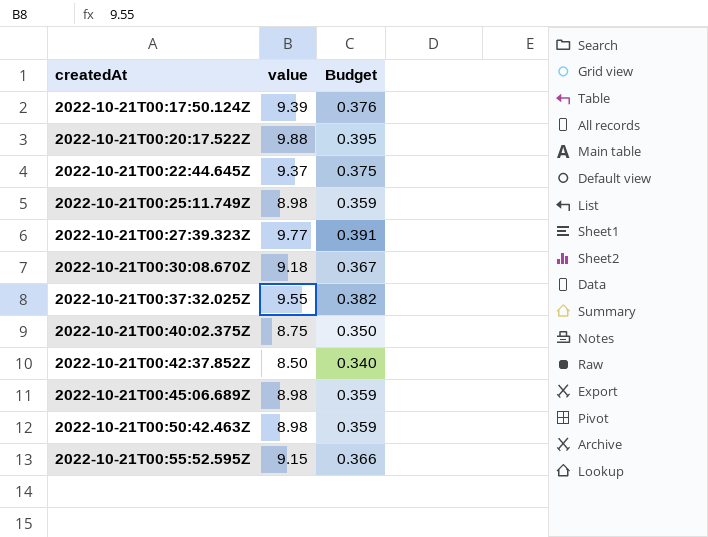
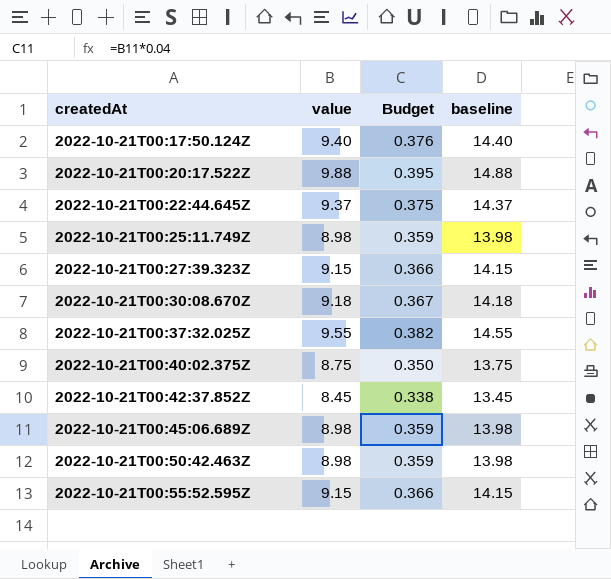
column baseline | formula: none -> [value] + 5
2022-10-21T00:17:50.124Z | value: 9.39 -> 9.40
2022-10-21T00:27:39.323Z | value: 9.77 -> 9.15
2022-10-21T00:27:39.323Z | Budget: 0.391 -> 0.366
2022-10-21T00:42:37.852Z | value: 8.50 -> 8.45
2022-10-21T00:42:37.852Z | Budget: 0.340 -> 0.338

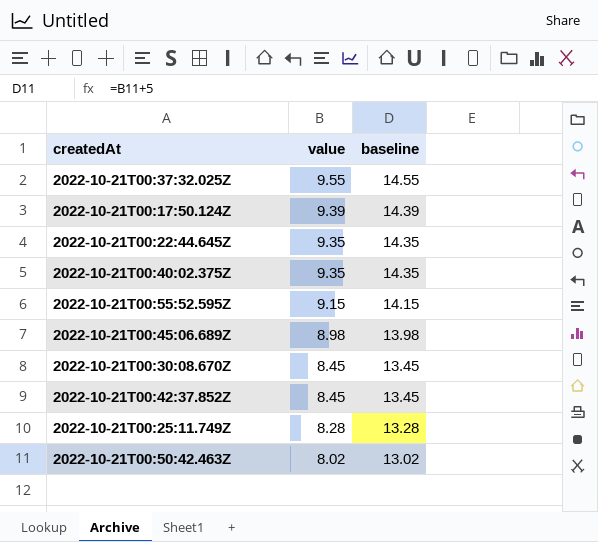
row order: createdAt ascending -> value descending
column Budget | formula: [value] * 0.04 -> none
row 2022-10-21T00:20:17.522Z: 9.88 | 0.395 | 14.88 -> none
row 2022-10-21T00:27:39.323Z: 9.15 | 0.366 | 14.15 -> none
2022-10-21T00:17:50.124Z | value: 9.40 -> 9.39
2022-10-21T00:17:50.124Z | baseline: 14.40 -> 14.39
2022-10-21T00:22:44.645Z | value: 9.37 -> 9.35
2022-10-21T00:22:44.645Z | baseline: 14.37 -> 14.35
2022-10-21T00:40:02.375Z | value: 8.75 -> 9.35
2022-10-21T00:40:02.375Z | baseline: 13.75 -> 14.35
2022-10-21T00:30:08.670Z | value: 9.18 -> 8.45
2022-10-21T00:30:08.670Z | baseline: 14.18 -> 13.45
2022-10-21T00:25:11.749Z | value: 8.98 -> 8.28
2022-10-21T00:25:11.749Z | baseline: 13.98 -> 13.28
2022-10-21T00:50:42.463Z | value: 8.98 -> 8.02
2022-10-21T00:50:42.463Z | baseline: 13.98 -> 13.02

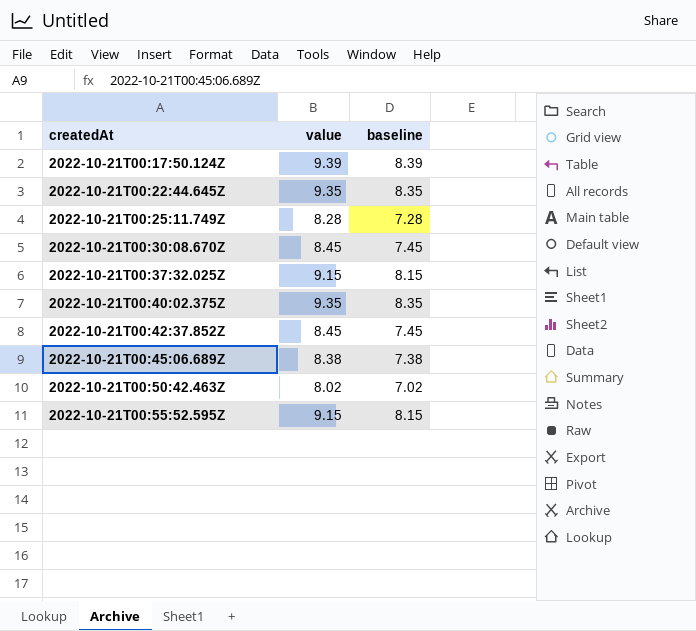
row order: value descending -> createdAt ascending
column baseline | formula: [value] + 5 -> [value] - 1
2022-10-21T00:37:32.025Z | value: 9.55 -> 9.15
2022-10-21T00:45:06.689Z | value: 8.98 -> 8.38

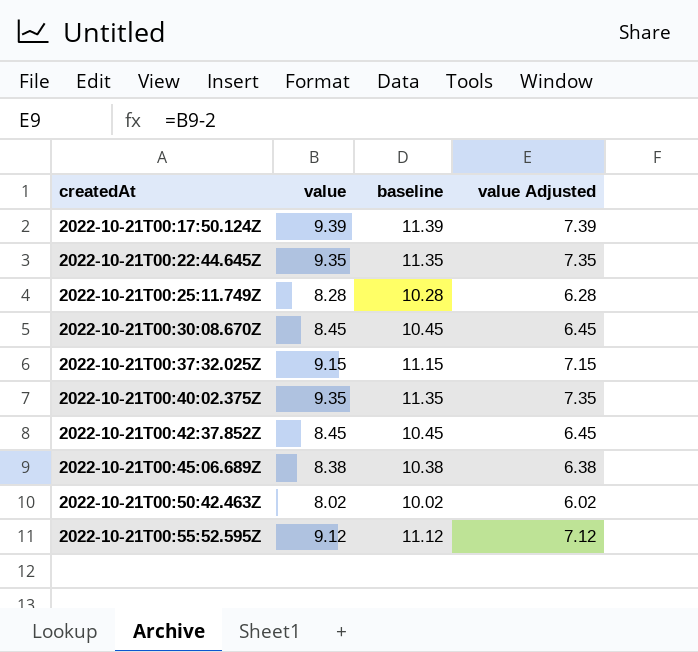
column baseline | formula: [value] - 1 -> [value] + 2
column value Adjusted | formula: none -> [value] - 2
2022-10-21T00:55:52.595Z | value: 9.15 -> 9.12

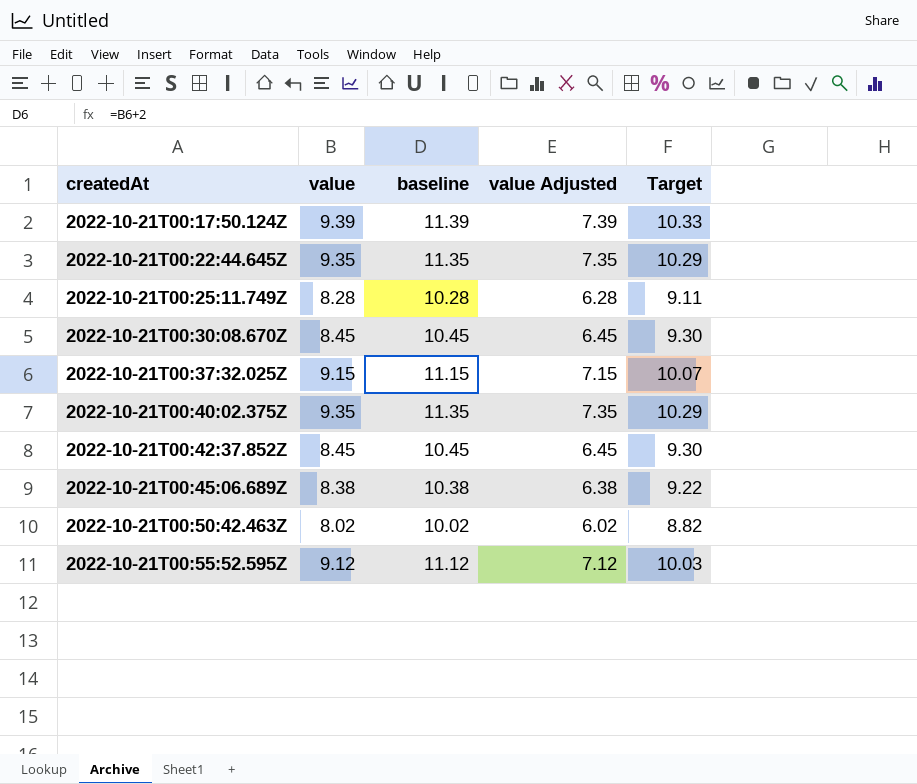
column Target | formula: none -> [value] * 1.1

